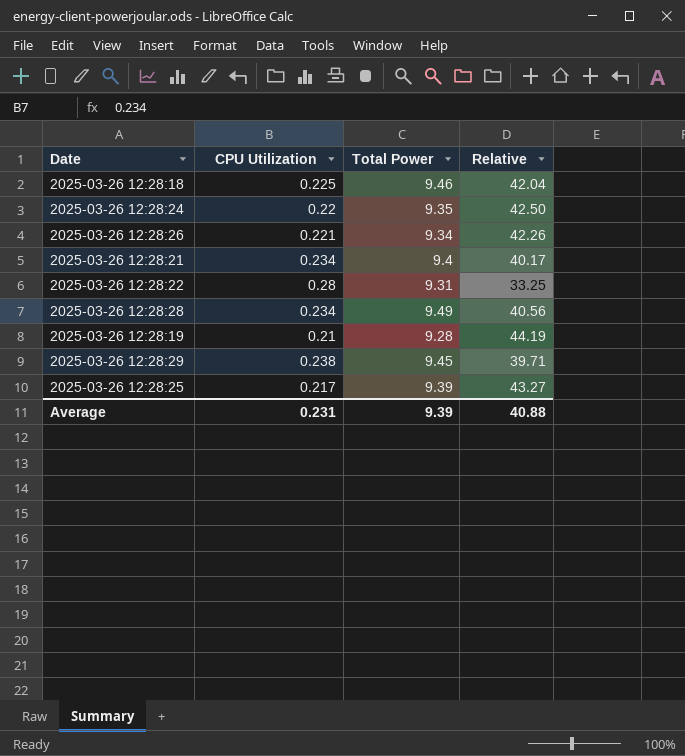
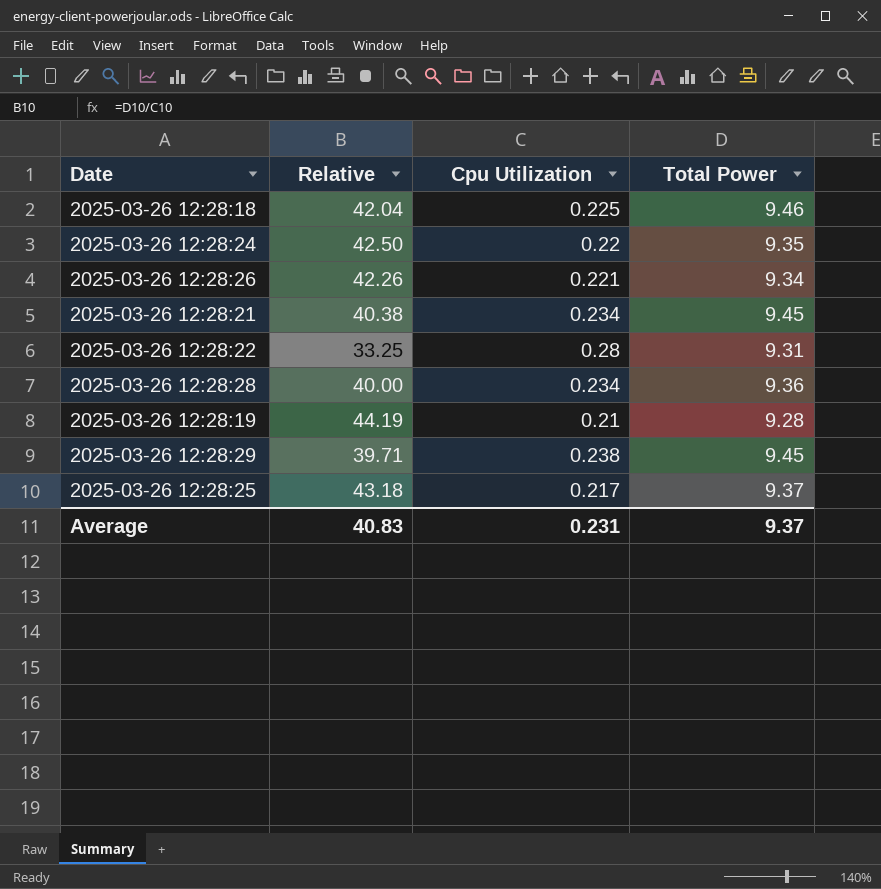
column Relative | position: 4 -> 2
column name: CPU Utilization -> Cpu Utilization
2025-03-26 12:28:21 | Relative: 40.17 -> 40.38
2025-03-26 12:28:21 | Total Power: 9.4 -> 9.45
2025-03-26 12:28:28 | Relative: 40.56 -> 40.00
2025-03-26 12:28:28 | Total Power: 9.49 -> 9.36
2025-03-26 12:28:25 | Relative: 43.27 -> 43.18
2025-03-26 12:28:25 | Total Power: 9.39 -> 9.37
Average | Relative: 40.88 -> 40.83
Average | Total Power: 9.39 -> 9.37

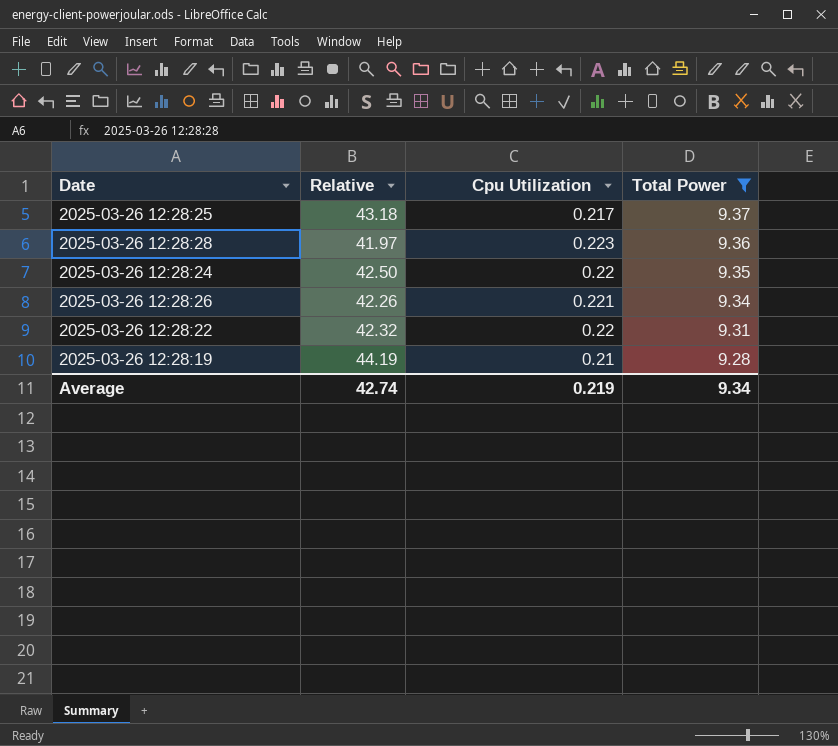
filter: none -> Total Power <= 9.37
row order: none -> Total Power descending
2025-03-26 12:28:28 | Relative: 40.00 -> 41.97
2025-03-26 12:28:28 | Cpu Utilization: 0.234 -> 0.223
2025-03-26 12:28:22 | Relative: 33.25 -> 42.32
2025-03-26 12:28:22 | Cpu Utilization: 0.28 -> 0.22
Average | Relative: 40.83 -> 42.74
Average | Cpu Utilization: 0.231 -> 0.219
Average | Total Power: 9.37 -> 9.34

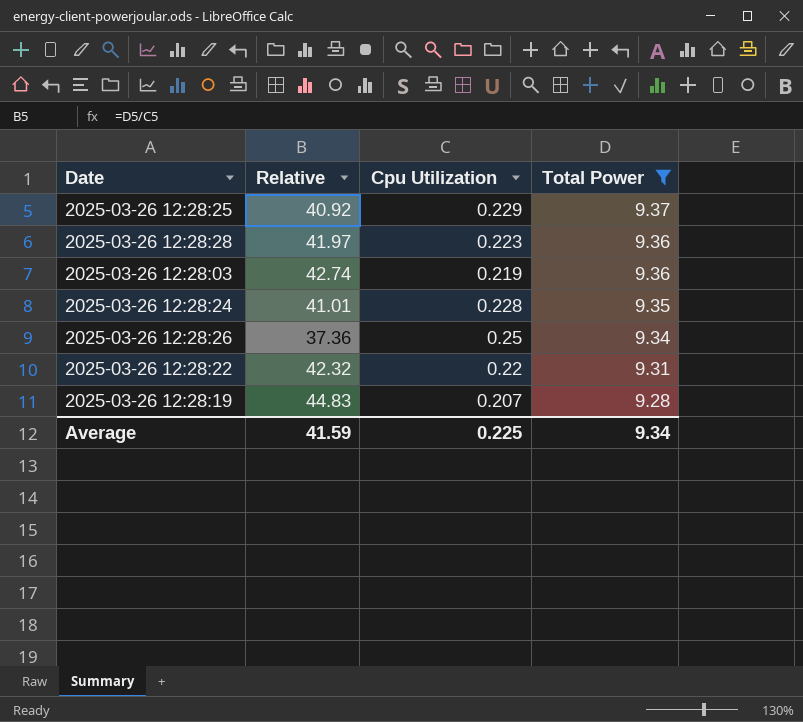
2025-03-26 12:28:25 | Relative: 43.18 -> 40.92
2025-03-26 12:28:25 | Cpu Utilization: 0.217 -> 0.229
row 2025-03-26 12:28:03: none -> 42.74 | 0.219 | 9.36
2025-03-26 12:28:24 | Relative: 42.50 -> 41.01
2025-03-26 12:28:24 | Cpu Utilization: 0.22 -> 0.228
2025-03-26 12:28:26 | Relative: 42.26 -> 37.36
2025-03-26 12:28:26 | Cpu Utilization: 0.221 -> 0.25
2025-03-26 12:28:19 | Relative: 44.19 -> 44.83
2025-03-26 12:28:19 | Cpu Utilization: 0.21 -> 0.207
Average | Relative: 42.74 -> 41.59
Average | Cpu Utilization: 0.219 -> 0.225

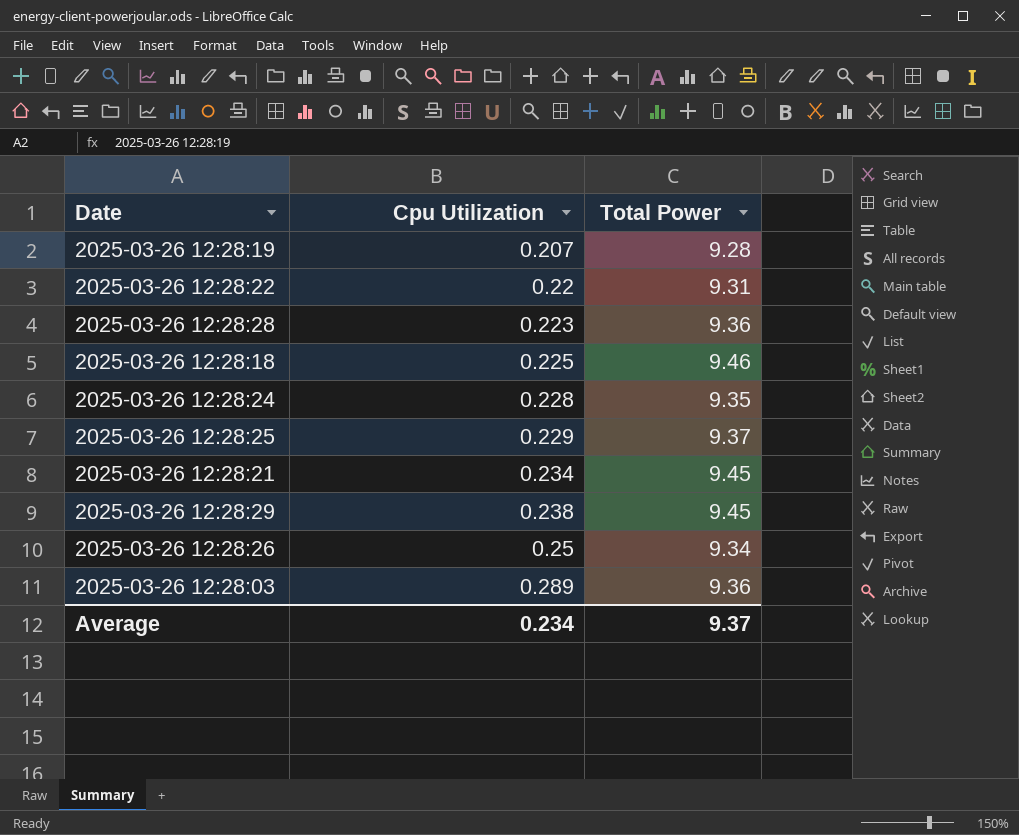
filter: Total Power <= 9.37 -> none
row order: Total Power descending -> Cpu Utilization ascending
column Relative | formula: [Total Power] / [Cpu Utilization] -> none
2025-03-26 12:28:03 | Cpu Utilization: 0.219 -> 0.289
Average | Cpu Utilization: 0.225 -> 0.234
Average | Total Power: 9.34 -> 9.37

